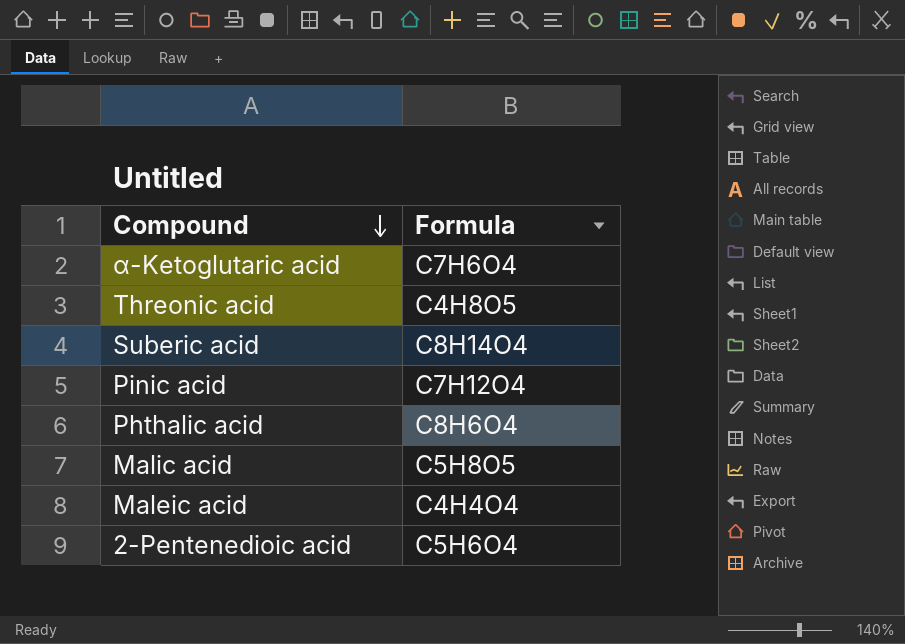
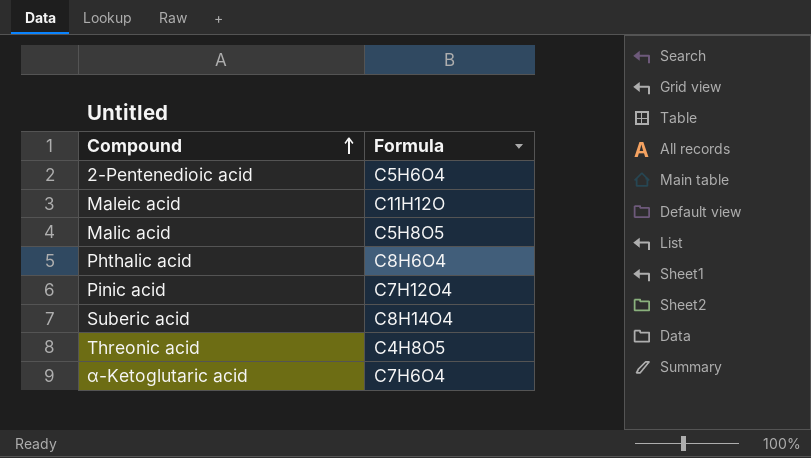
row order: Compound descending -> Compound ascending
Maleic acid | Formula: C4H4O4 -> C11H12O

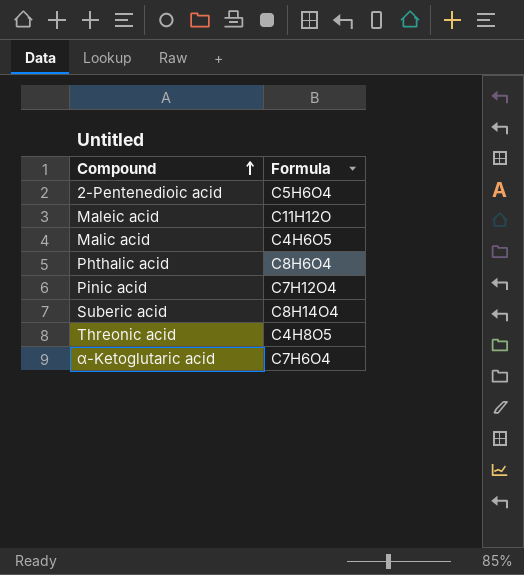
Malic acid | Formula: C5H8O5 -> C4H6O5

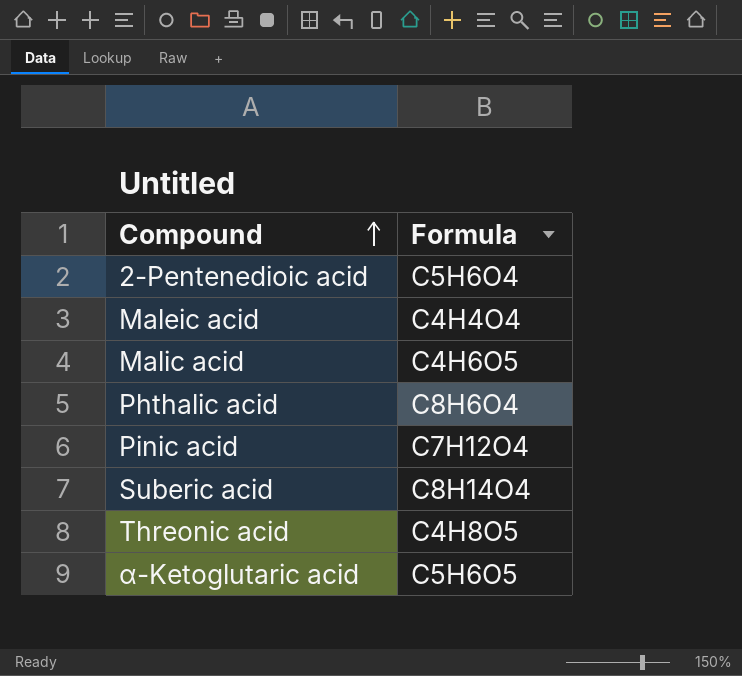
Maleic acid | Formula: C11H12O -> C4H4O4
α-Ketoglutaric acid | Formula: C7H6O4 -> C5H6O5

